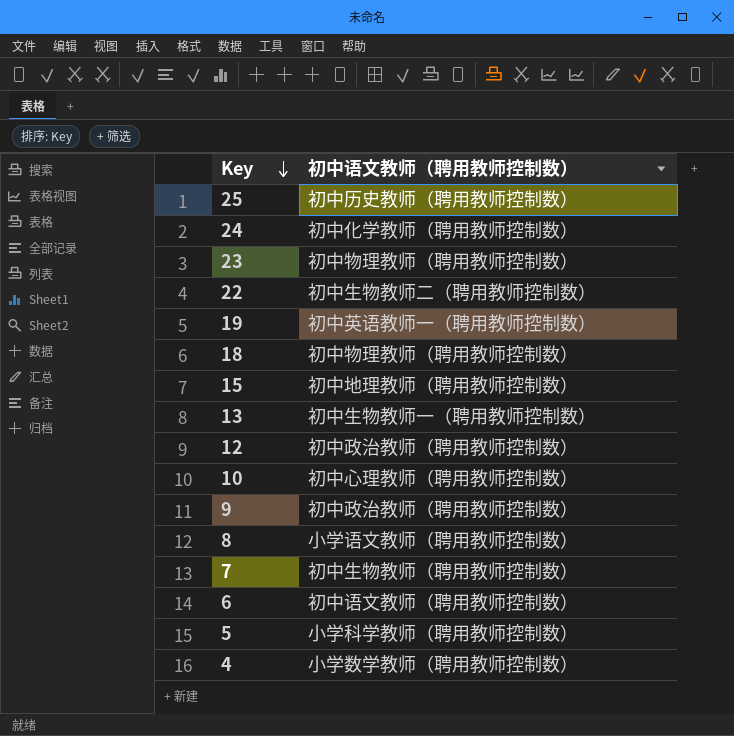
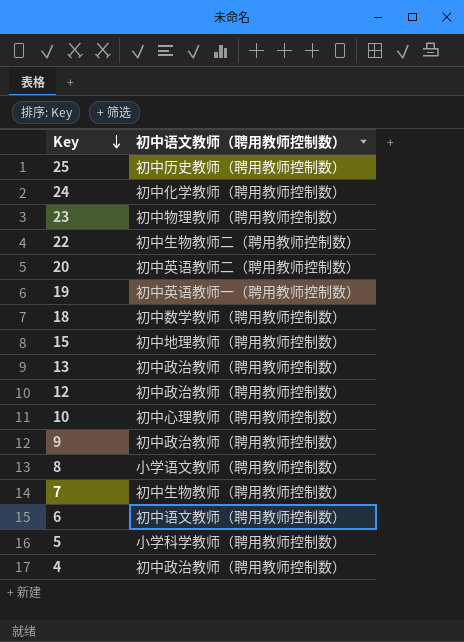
row 20: none -> 初中英语教师二（聘用教师控制数）
18 | 初中语文教师（聘用教师控制数）: 初中物理教师（聘用教师控制数） -> 初中数学教师（聘用教师控制数）
13 | 初中语文教师（聘用教师控制数）: 初中生物教师一（聘用教师控制数） -> 初中政治教师（聘用教师控制数）
4 | 初中语文教师（聘用教师控制数）: 小学数学教师（聘用教师控制数） -> 初中政治教师（聘用教师控制数）

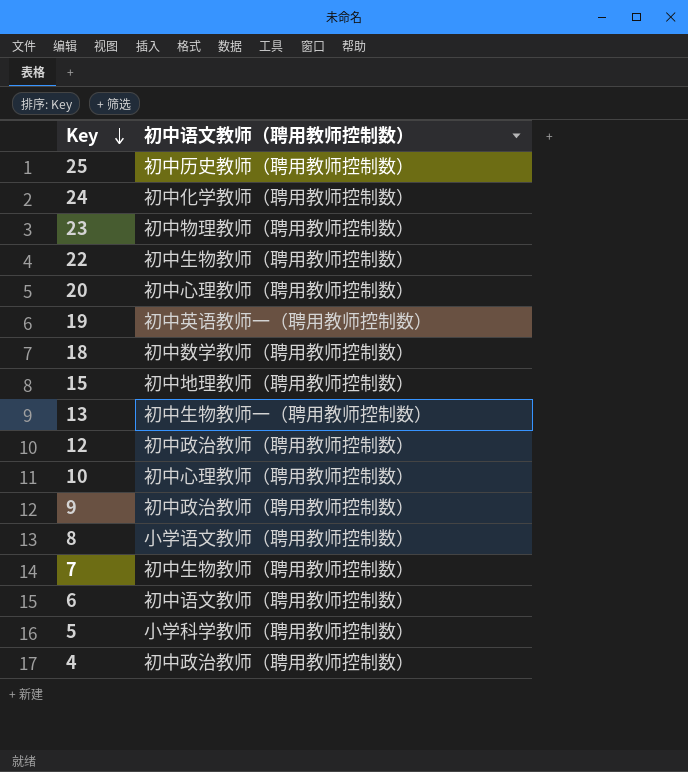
22 | 初中语文教师（聘用教师控制数）: 初中生物教师二（聘用教师控制数） -> 初中生物教师（聘用教师控制数）
20 | 初中语文教师（聘用教师控制数）: 初中英语教师二（聘用教师控制数） -> 初中心理教师（聘用教师控制数）
13 | 初中语文教师（聘用教师控制数）: 初中政治教师（聘用教师控制数） -> 初中生物教师一（聘用教师控制数）

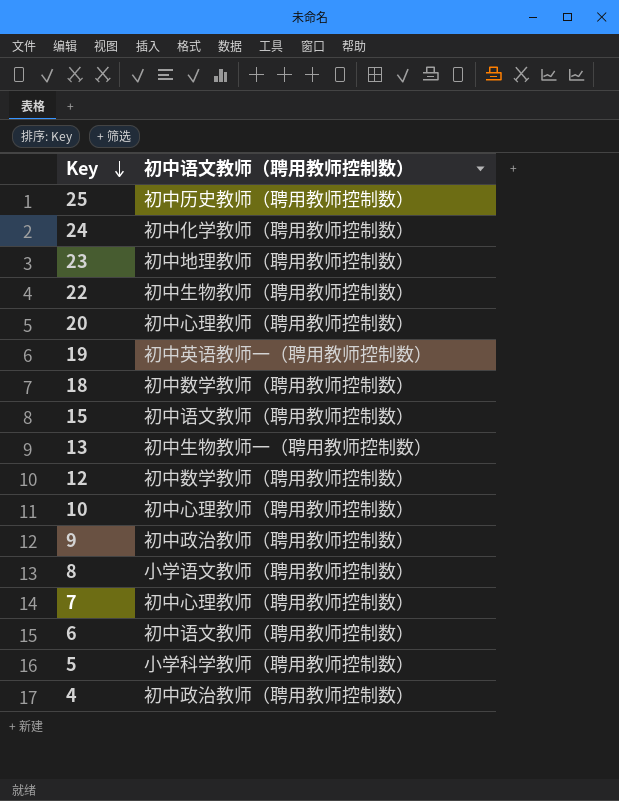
23 | 初中语文教师（聘用教师控制数）: 初中物理教师（聘用教师控制数） -> 初中地理教师（聘用教师控制数）
15 | 初中语文教师（聘用教师控制数）: 初中地理教师（聘用教师控制数） -> 初中语文教师（聘用教师控制数）
12 | 初中语文教师（聘用教师控制数）: 初中政治教师（聘用教师控制数） -> 初中数学教师（聘用教师控制数）
7 | 初中语文教师（聘用教师控制数）: 初中生物教师（聘用教师控制数） -> 初中心理教师（聘用教师控制数）

